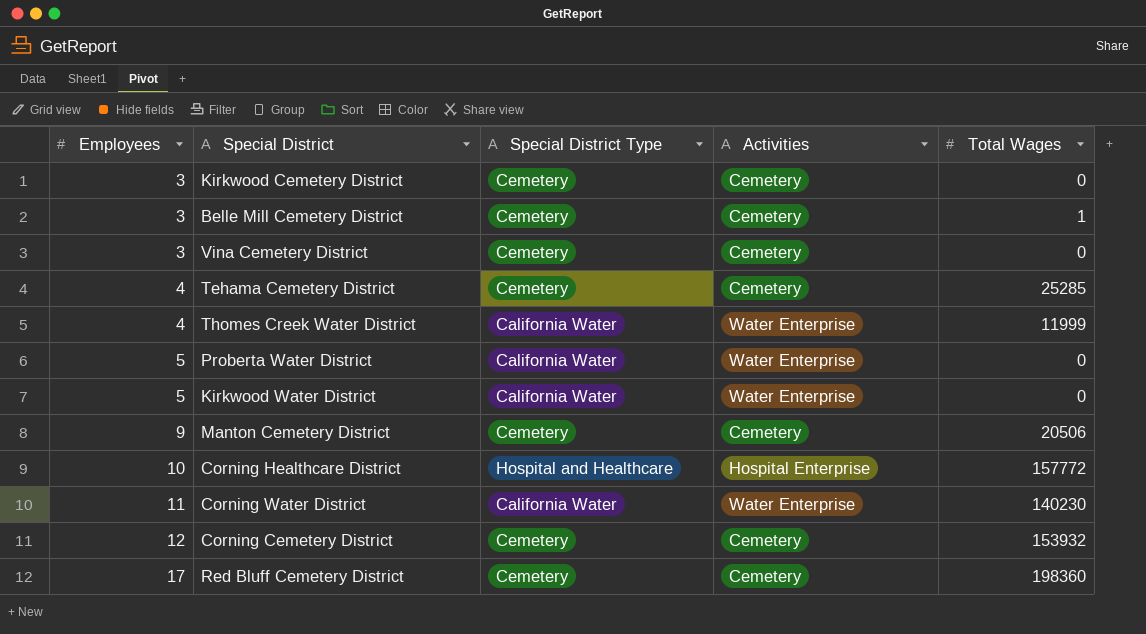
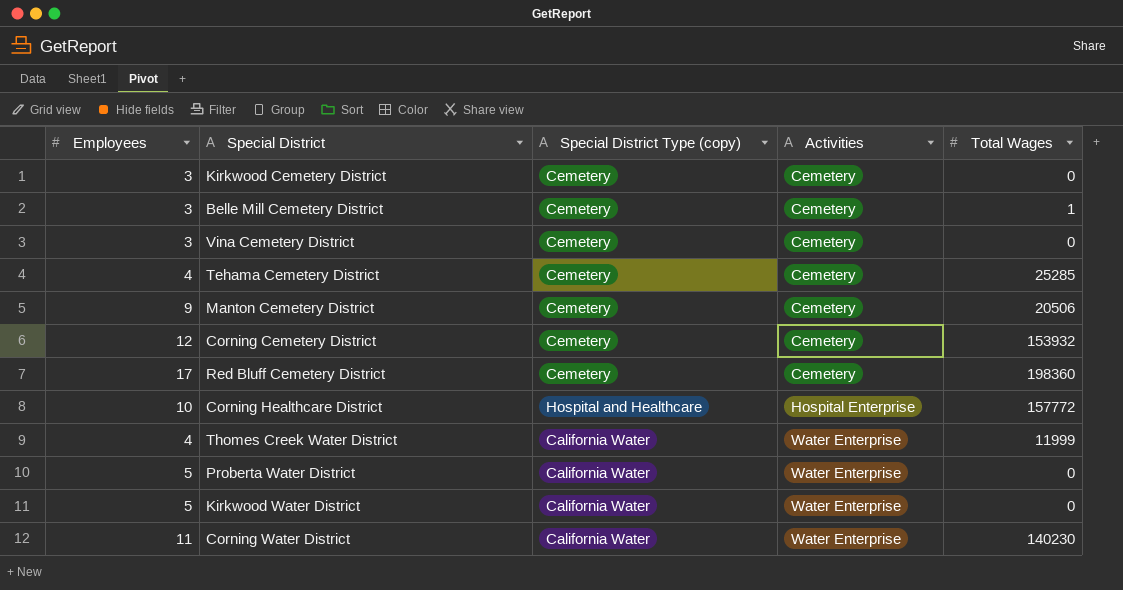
row order: Employees ascending -> Activities ascending
column name: Special District Type -> Special District Type (copy)

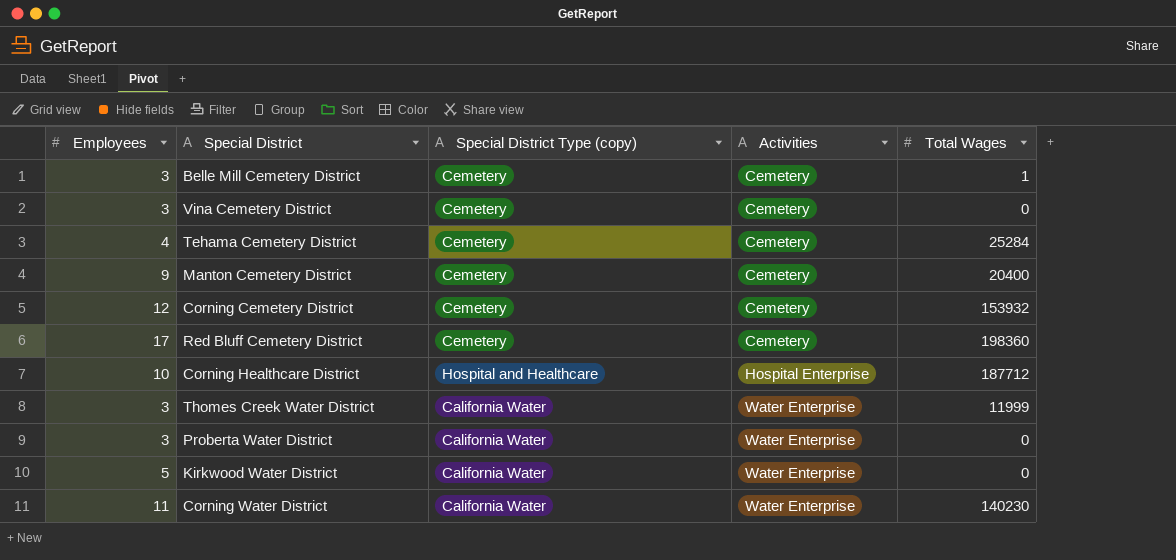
row Kirkwood Cemetery District: 3 | Cemetery | Cemetery | 0 -> none
Tehama Cemetery District | Total Wages: 25285 -> 25284
Manton Cemetery District | Total Wages: 20506 -> 20400
Corning Healthcare District | Total Wages: 157772 -> 187712
Thomes Creek Water District | Employees: 4 -> 3
Proberta Water District | Employees: 5 -> 3

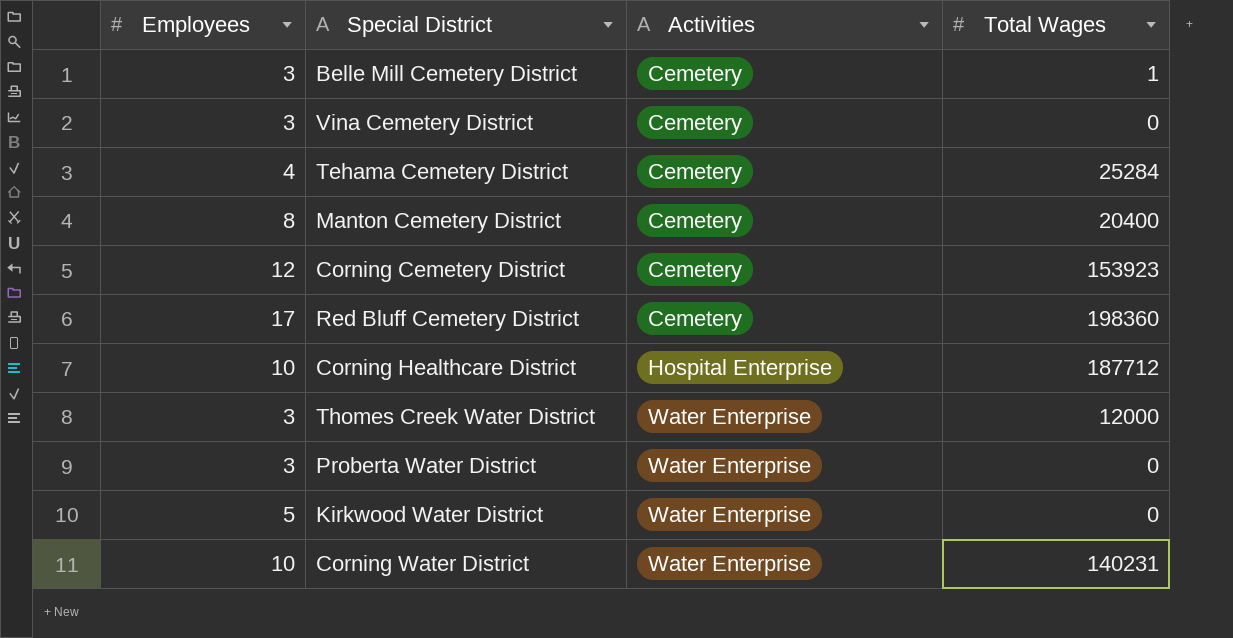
column Special District Type (copy) | position: 3 -> none
Manton Cemetery District | Employees: 9 -> 8
Corning Cemetery District | Total Wages: 153932 -> 153923
Thomes Creek Water District | Total Wages: 11999 -> 12000
Corning Water District | Employees: 11 -> 10
Corning Water District | Total Wages: 140230 -> 140231

